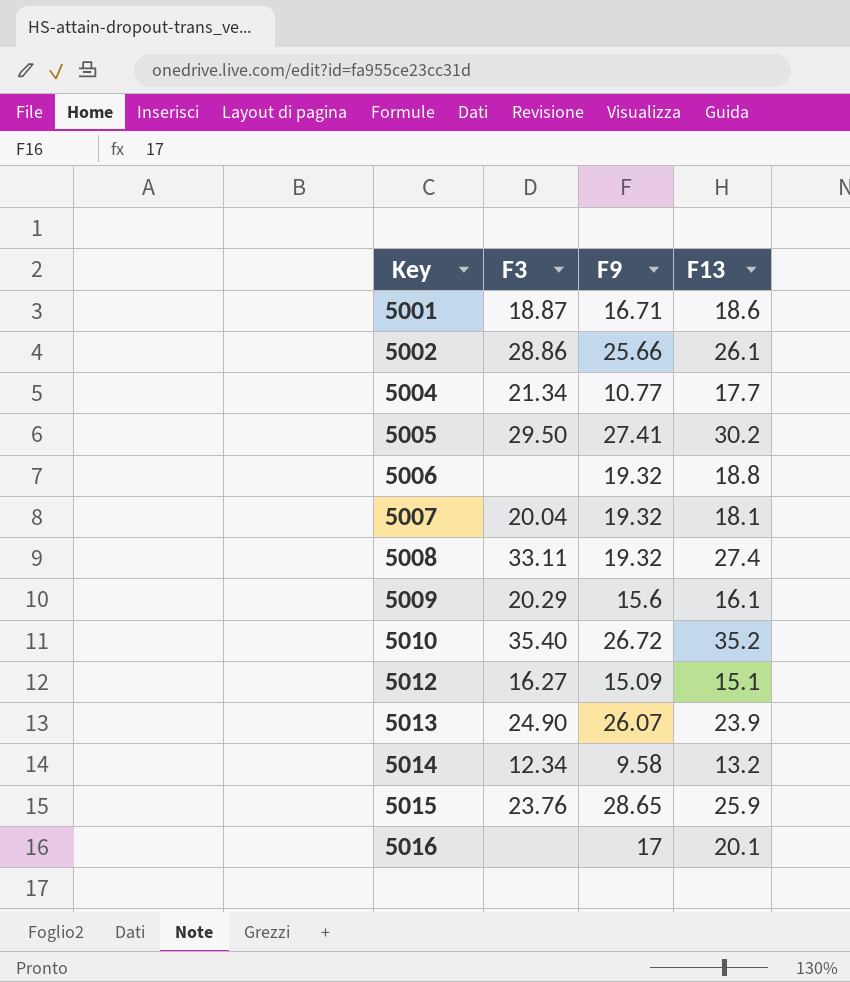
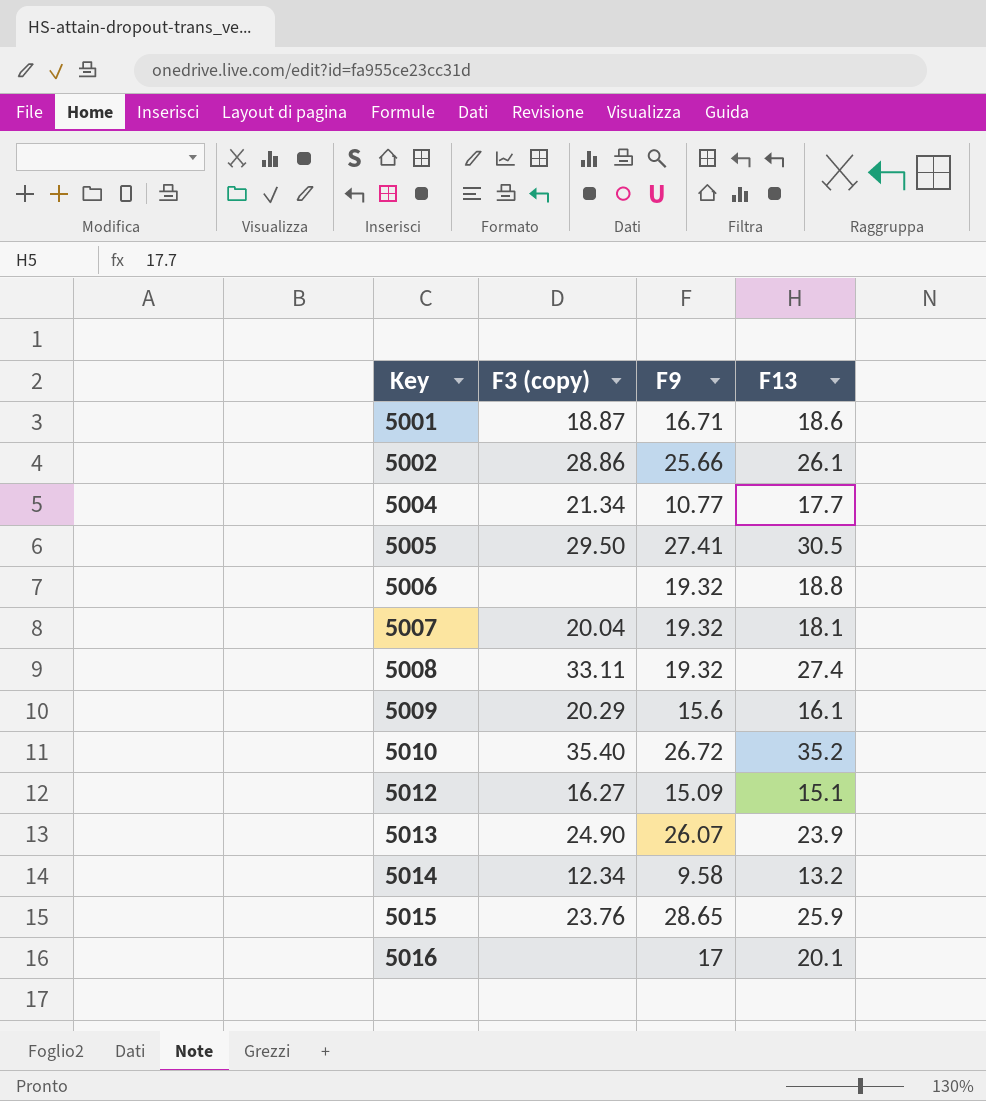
column name: F3 -> F3 (copy)
5005 | F13: 30.2 -> 30.5

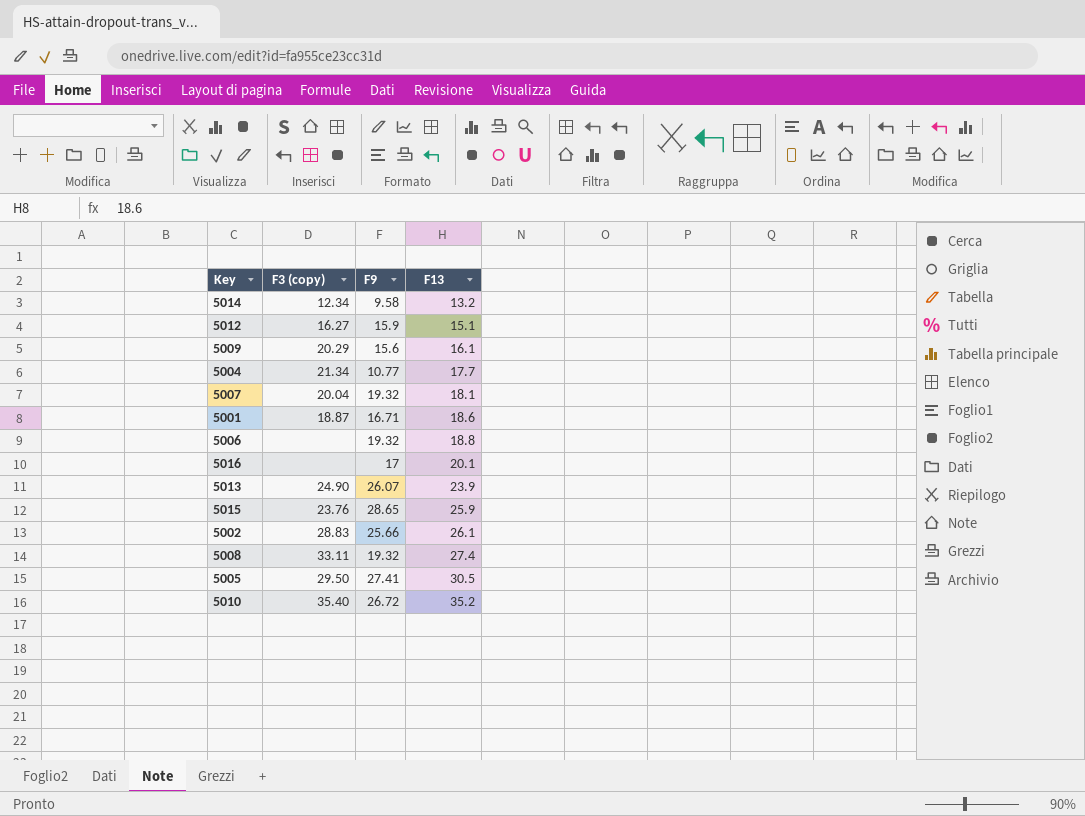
row order: Key ascending -> F13 ascending
5012 | F9: 15.09 -> 15.9
5002 | F3 (copy): 28.86 -> 28.83

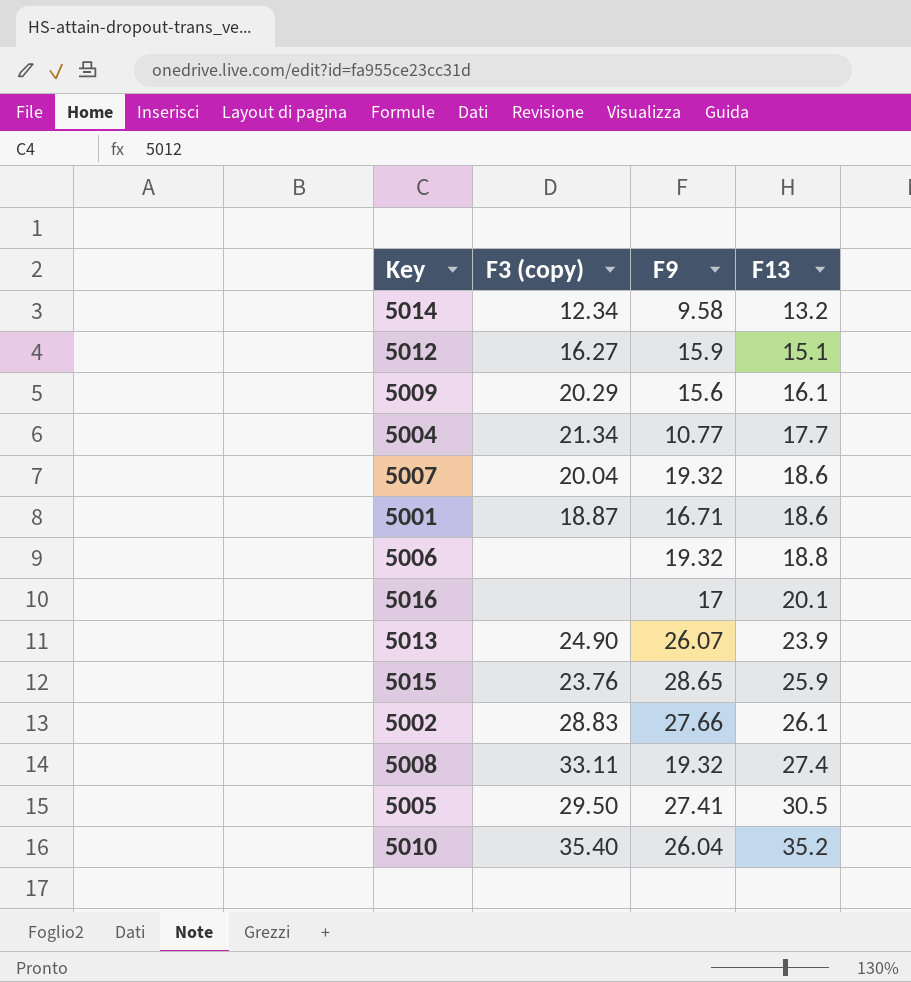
5007 | F13: 18.1 -> 18.6
5002 | F9: 25.66 -> 27.66
5010 | F9: 26.72 -> 26.04

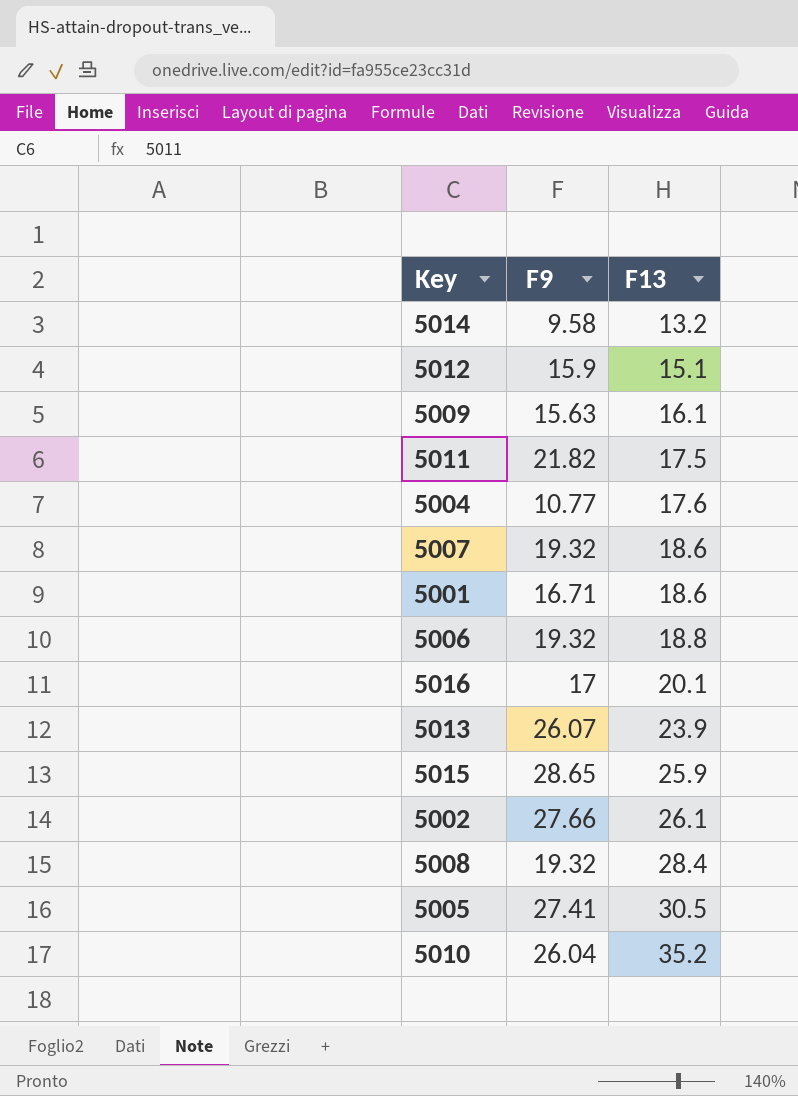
column F3 (copy) | position: 2 -> none
5009 | F9: 15.6 -> 15.63
row 5011: none -> 21.82 | 17.5
5004 | F13: 17.7 -> 17.6
5008 | F13: 27.4 -> 28.4

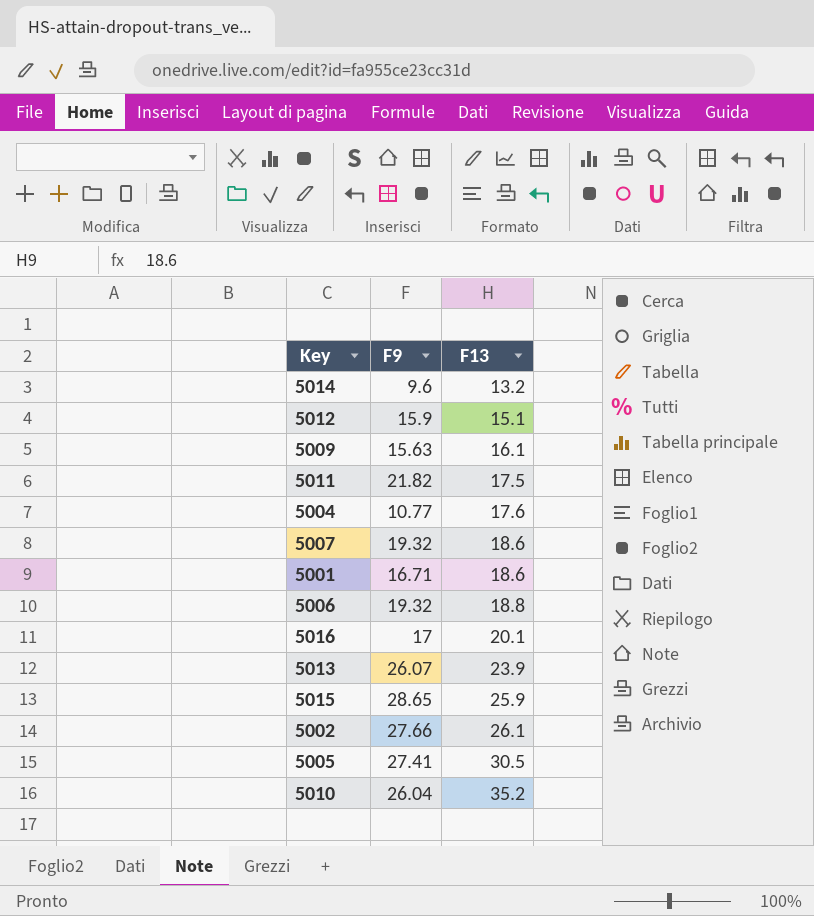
row 5008: 19.32 | 28.4 -> none
5014 | F9: 9.58 -> 9.6

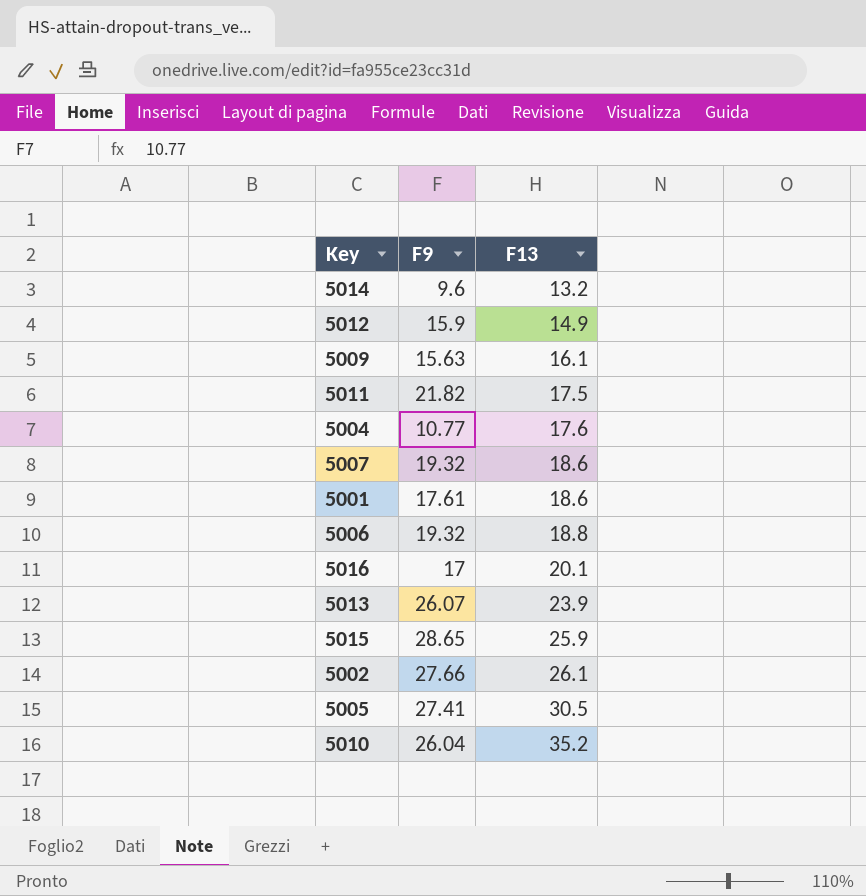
5012 | F13: 15.1 -> 14.9
5001 | F9: 16.71 -> 17.61

